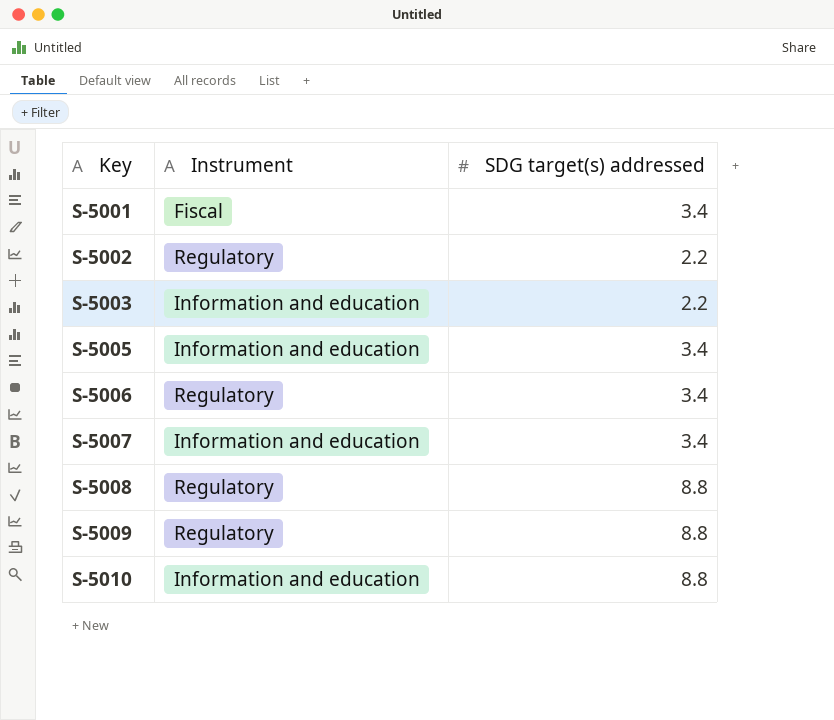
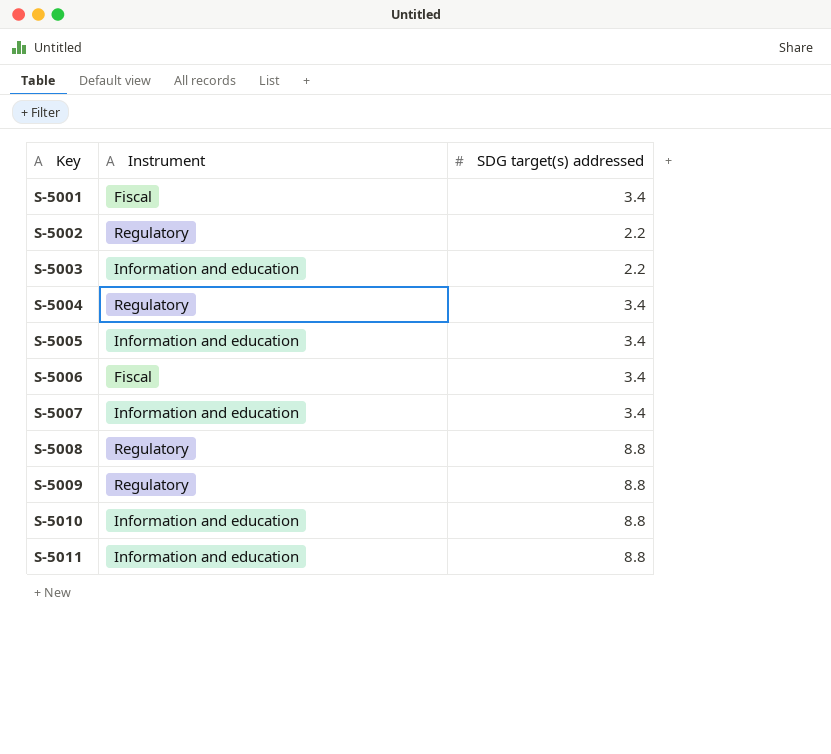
row S-5004: none -> Regulatory | 3.4
S-5006 | Instrument: Regulatory -> Fiscal
row S-5011: none -> Information and education | 8.8

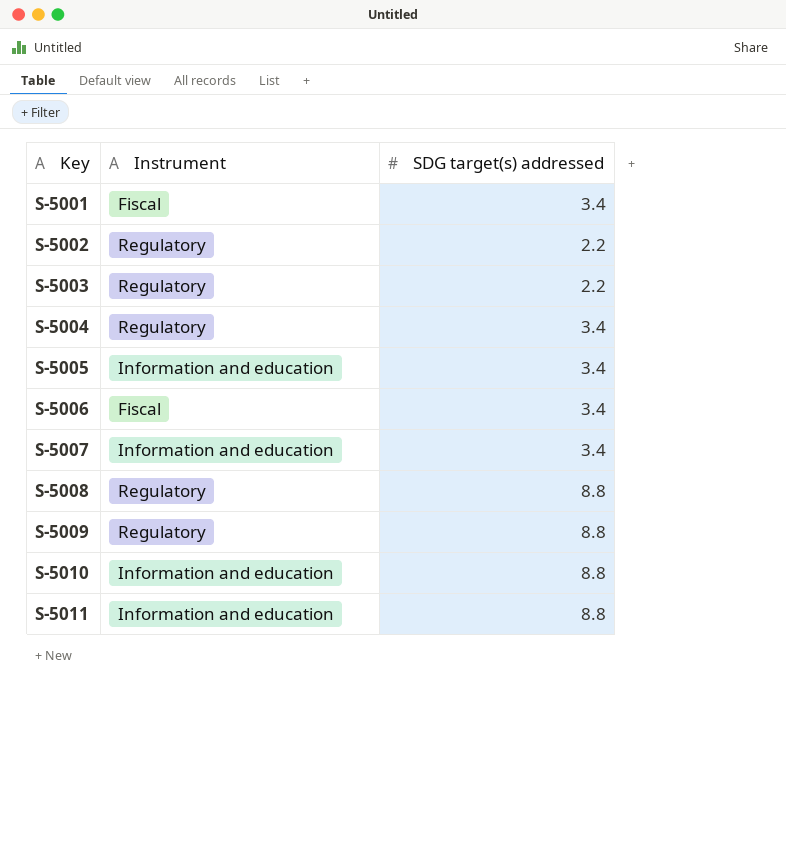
S-5003 | Instrument: Information and education -> Regulatory

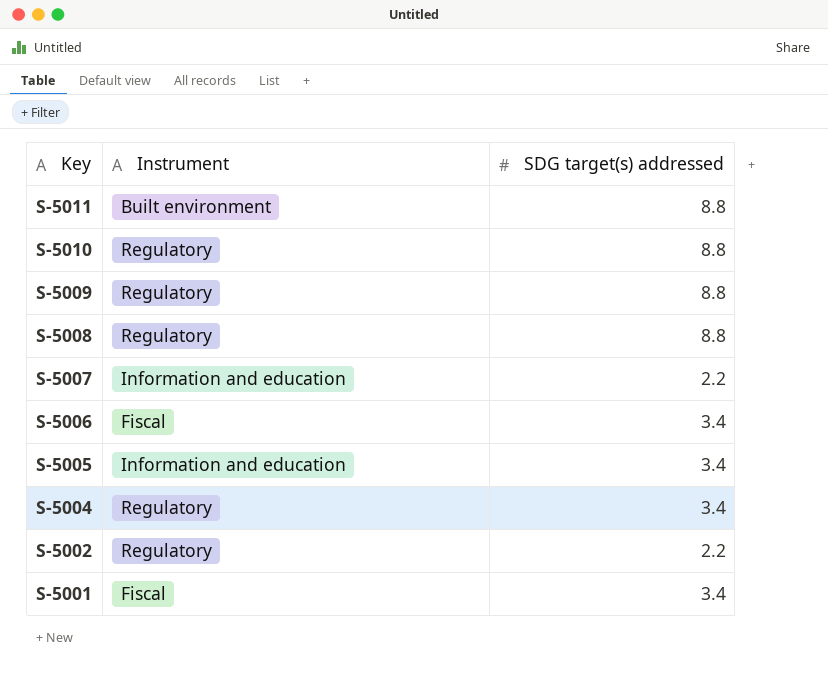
row order: Key ascending -> Key descending
row S-5003: Regulatory | 2.2 -> none
S-5011 | Instrument: Information and education -> Built environment
S-5010 | Instrument: Information and education -> Regulatory
S-5007 | SDG target(s) addressed: 3.4 -> 2.2

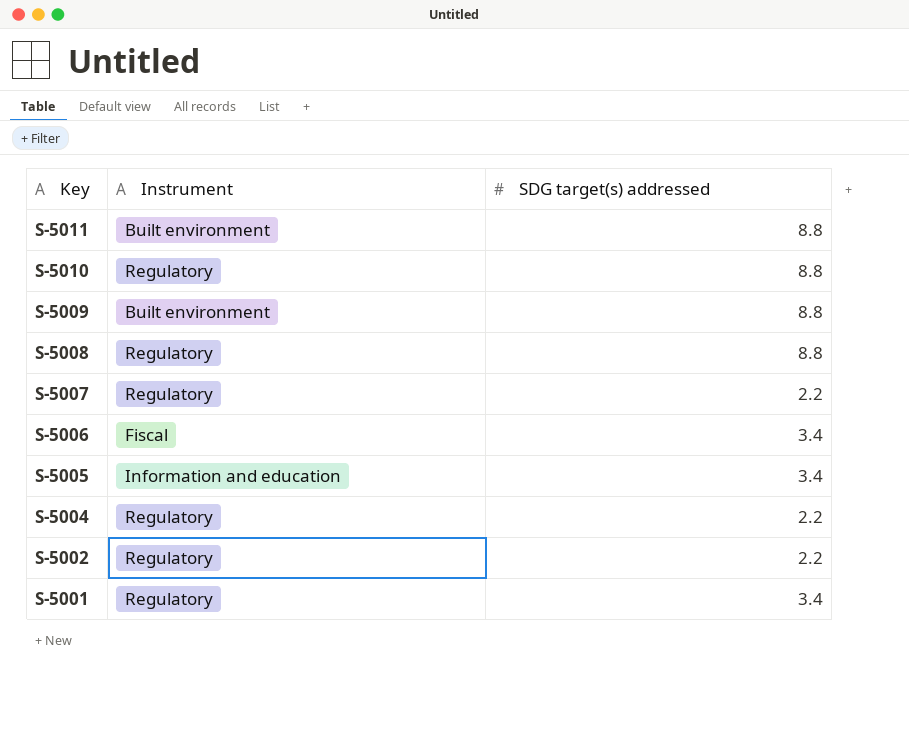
S-5009 | Instrument: Regulatory -> Built environment
S-5007 | Instrument: Information and education -> Regulatory
S-5004 | SDG target(s) addressed: 3.4 -> 2.2
S-5001 | Instrument: Fiscal -> Regulatory

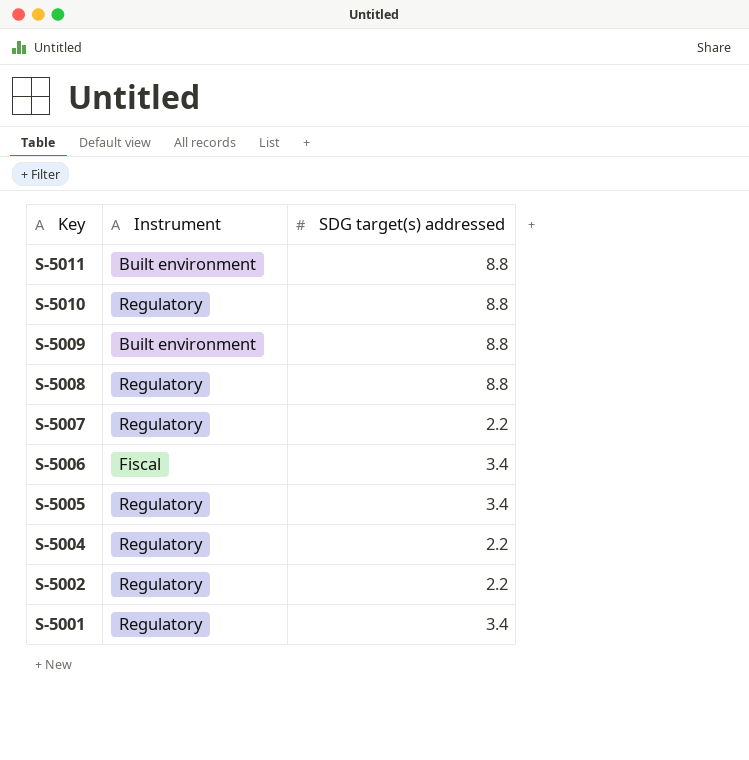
S-5005 | Instrument: Information and education -> Regulatory

